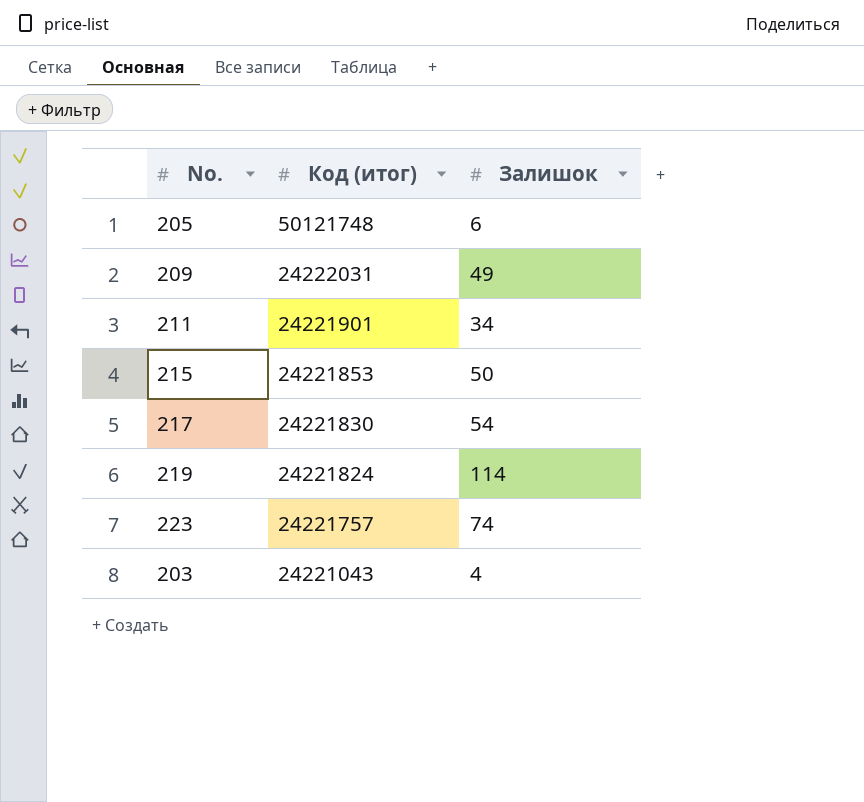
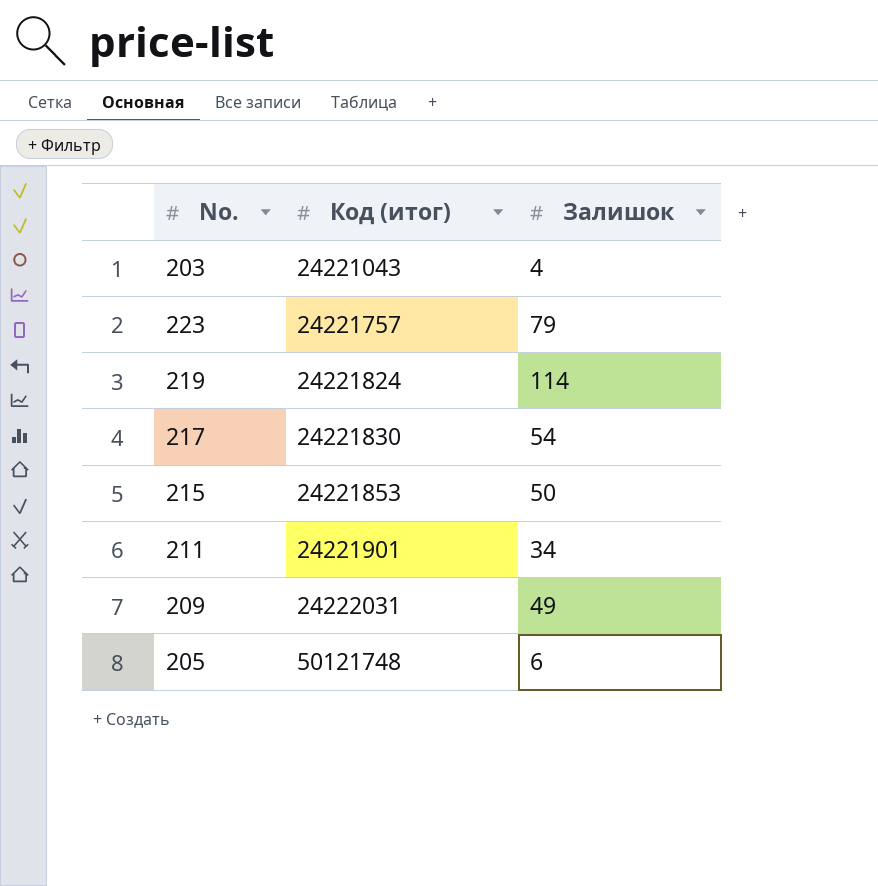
row order: Код (итог) descending -> Код (итог) ascending
223 | Залишок: 74 -> 79

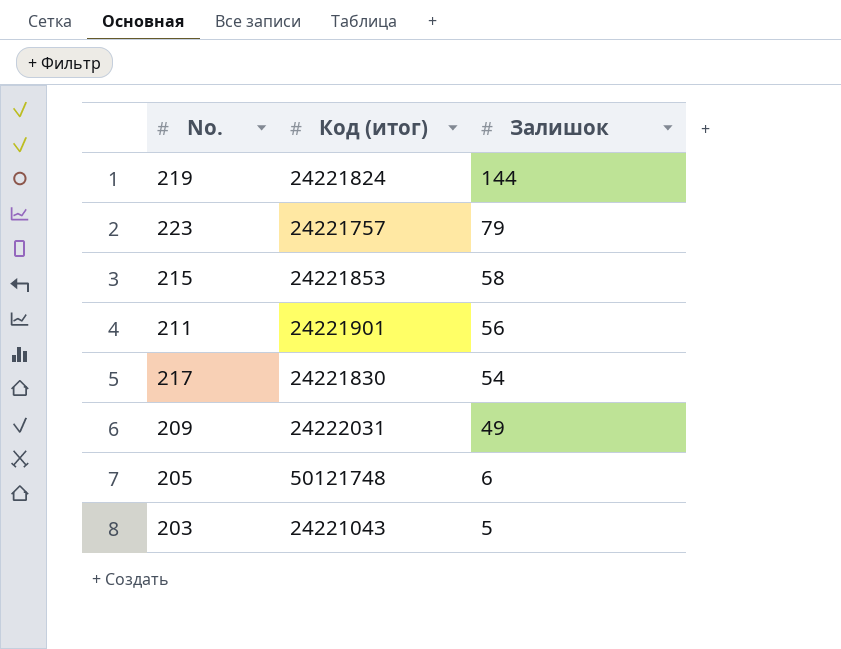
row order: Код (итог) ascending -> Залишок descending
219 | Залишок: 114 -> 144
215 | Залишок: 50 -> 58
211 | Залишок: 34 -> 56
203 | Залишок: 4 -> 5

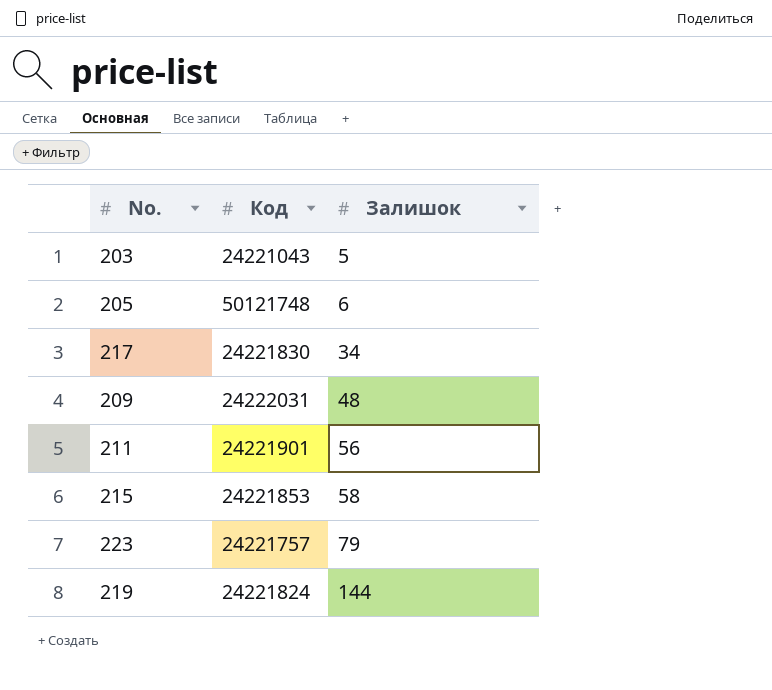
row order: Залишок descending -> Залишок ascending
column name: Код (итог) -> Код
217 | Залишок: 54 -> 34
209 | Залишок: 49 -> 48

